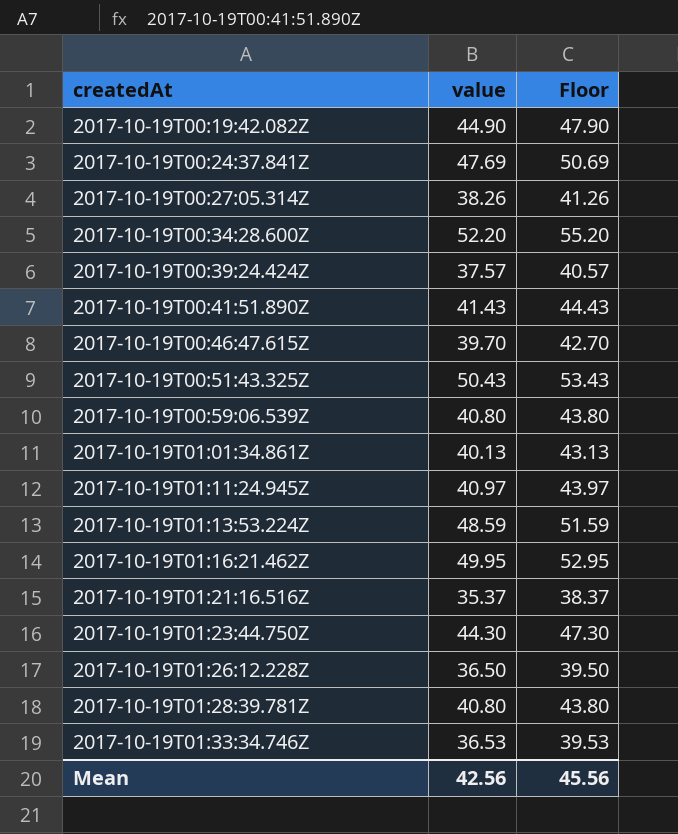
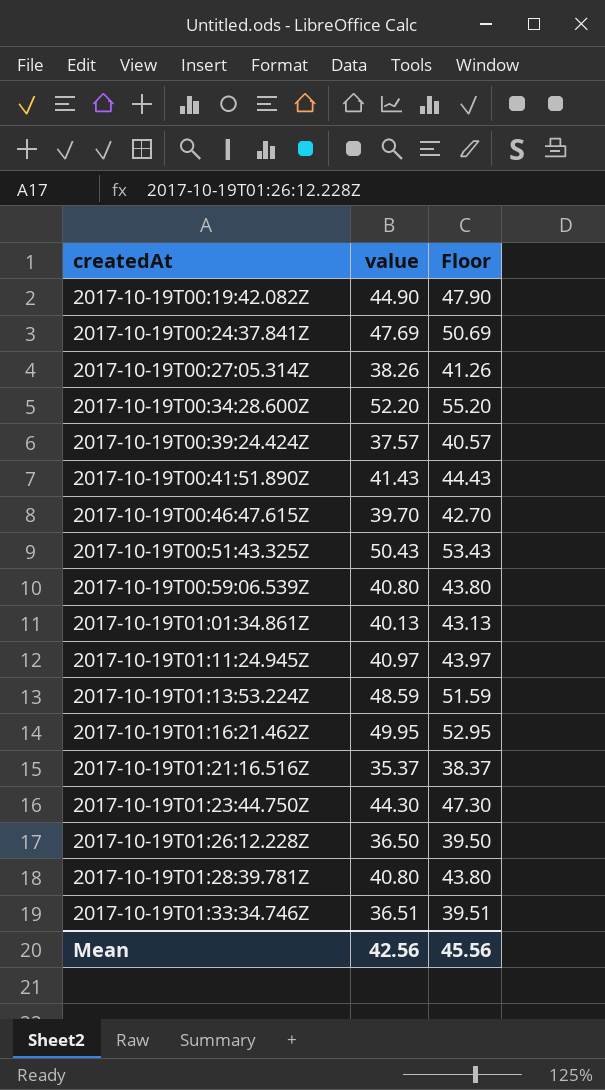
2017-10-19T01:33:34.746Z | value: 36.53 -> 36.51
2017-10-19T01:33:34.746Z | Floor: 39.53 -> 39.51

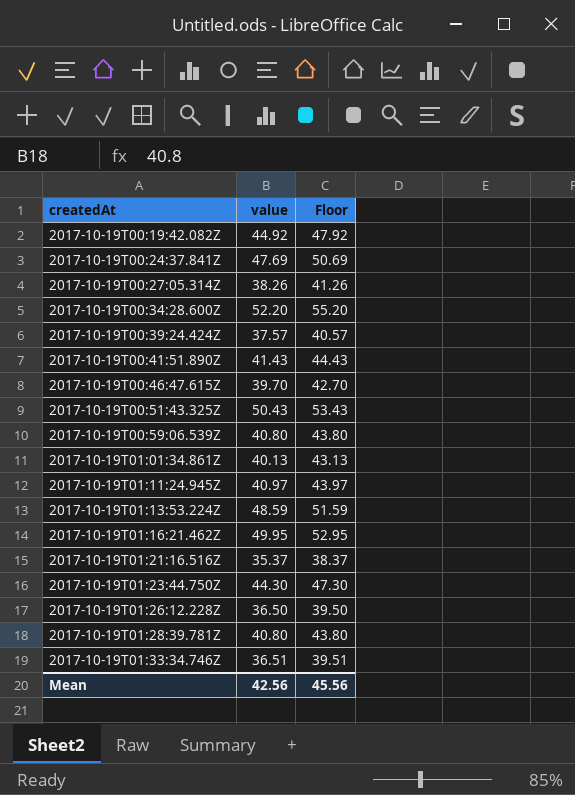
2017-10-19T00:19:42.082Z | value: 44.90 -> 44.92
2017-10-19T00:19:42.082Z | Floor: 47.90 -> 47.92

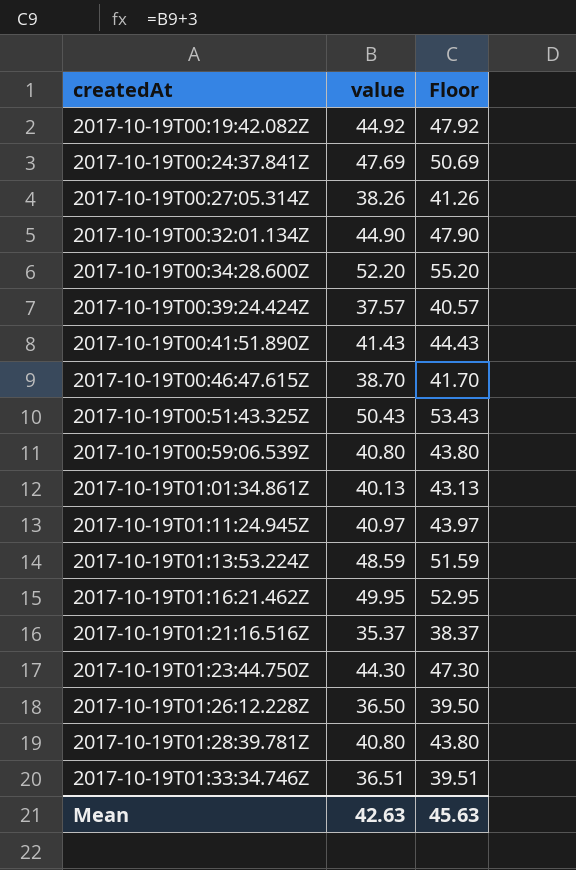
row 2017-10-19T00:32:01.134Z: none -> 44.90 | 47.90
2017-10-19T00:46:47.615Z | value: 39.70 -> 38.70
2017-10-19T00:46:47.615Z | Floor: 42.70 -> 41.70
Mean | value: 42.56 -> 42.63
Mean | Floor: 45.56 -> 45.63

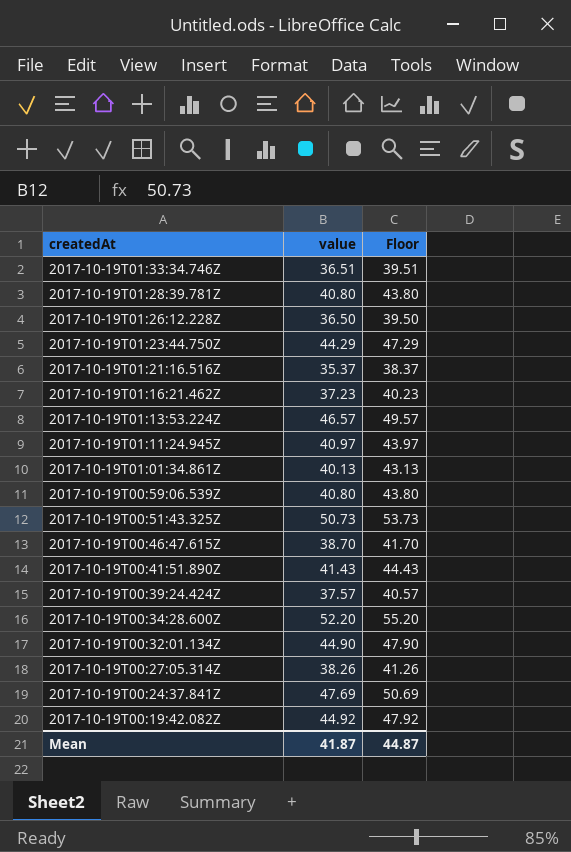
row order: createdAt ascending -> createdAt descending
2017-10-19T01:23:44.750Z | value: 44.30 -> 44.29
2017-10-19T01:23:44.750Z | Floor: 47.30 -> 47.29
2017-10-19T01:16:21.462Z | value: 49.95 -> 37.23
2017-10-19T01:16:21.462Z | Floor: 52.95 -> 40.23
2017-10-19T01:13:53.224Z | value: 48.59 -> 46.57
2017-10-19T01:13:53.224Z | Floor: 51.59 -> 49.57
2017-10-19T00:51:43.325Z | value: 50.43 -> 50.73
2017-10-19T00:51:43.325Z | Floor: 53.43 -> 53.73
Mean | value: 42.63 -> 41.87
Mean | Floor: 45.63 -> 44.87

